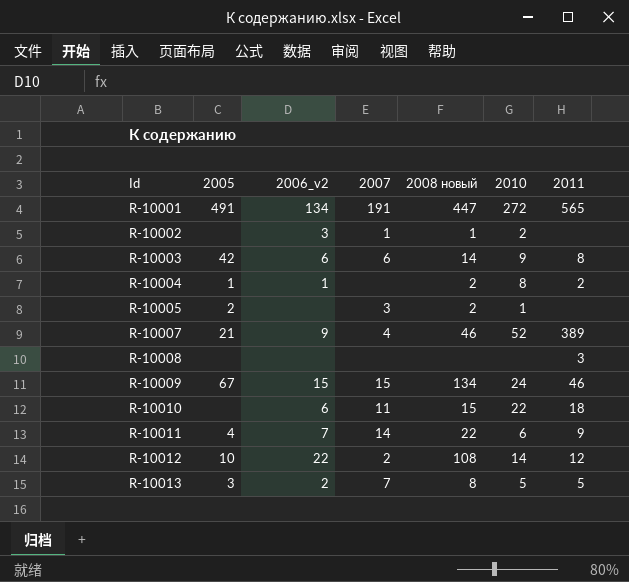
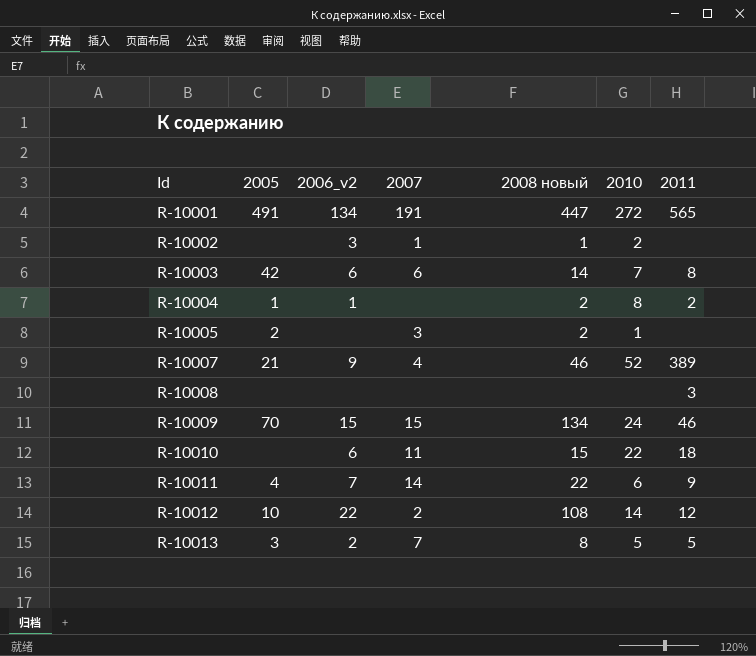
R-10003 | 2010: 9 -> 7
R-10009 | 2005: 67 -> 70

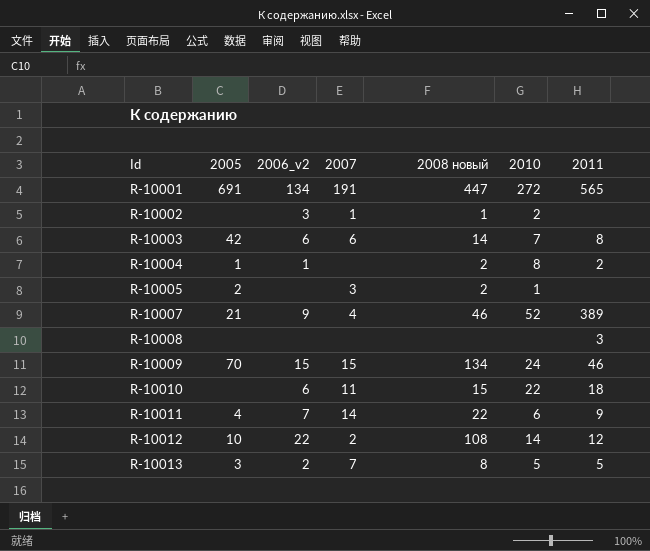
R-10001 | 2005: 491 -> 691

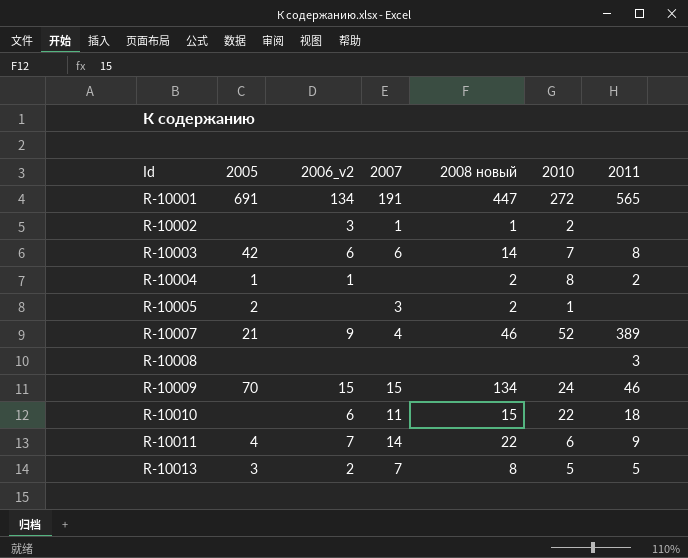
row R-10012: 10 | 22 | 2 | 108 | 14 | 12 -> none

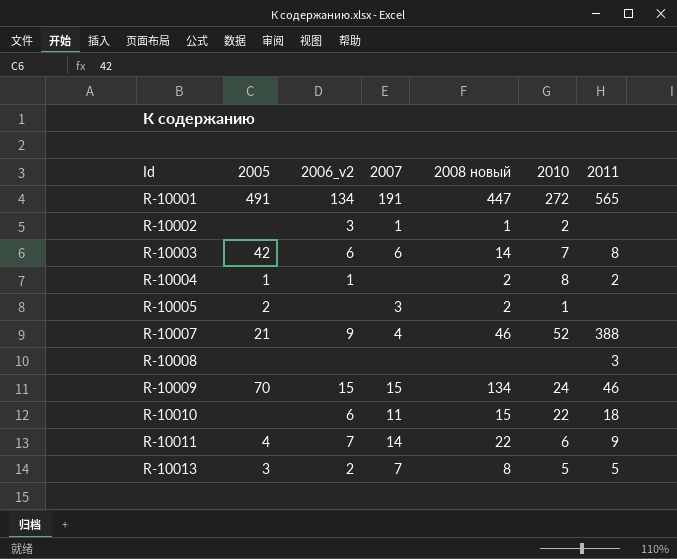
R-10001 | 2005: 691 -> 491
R-10007 | 2011: 389 -> 388

